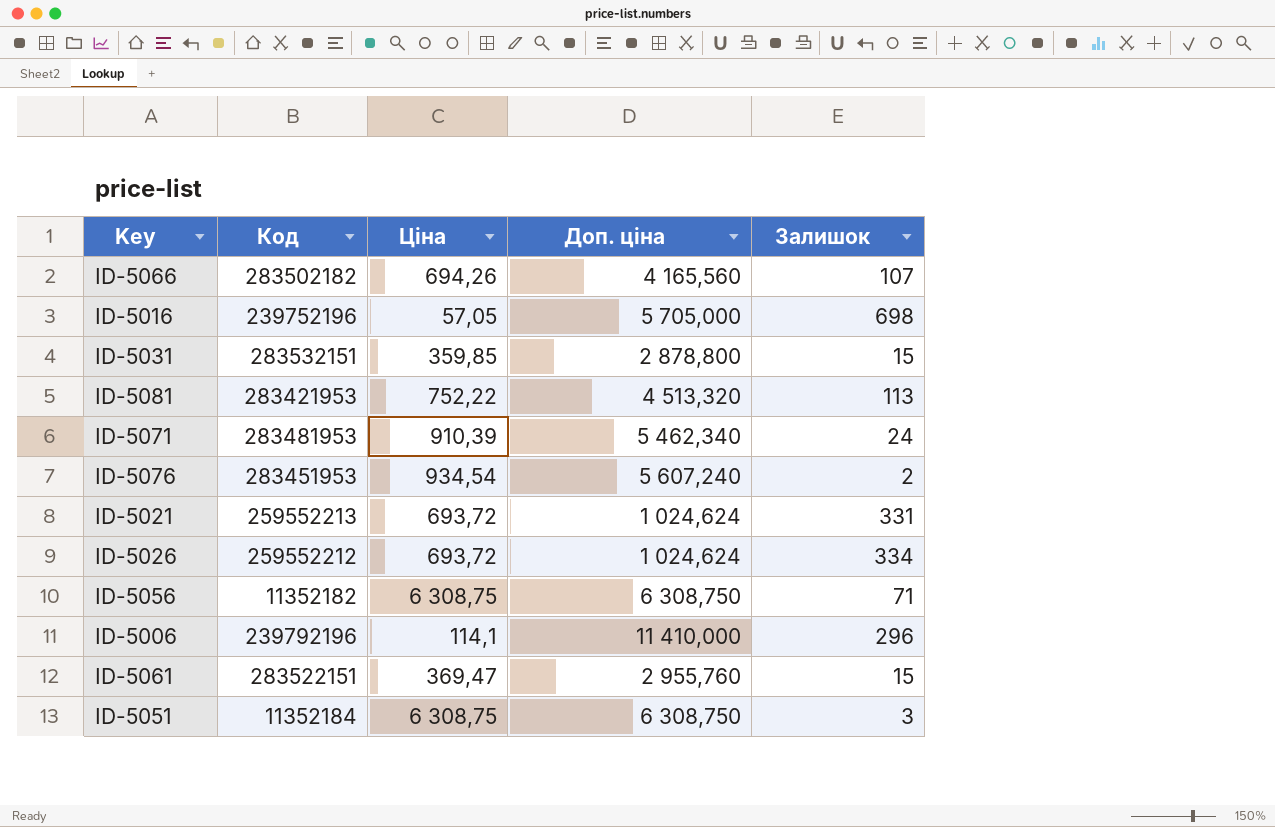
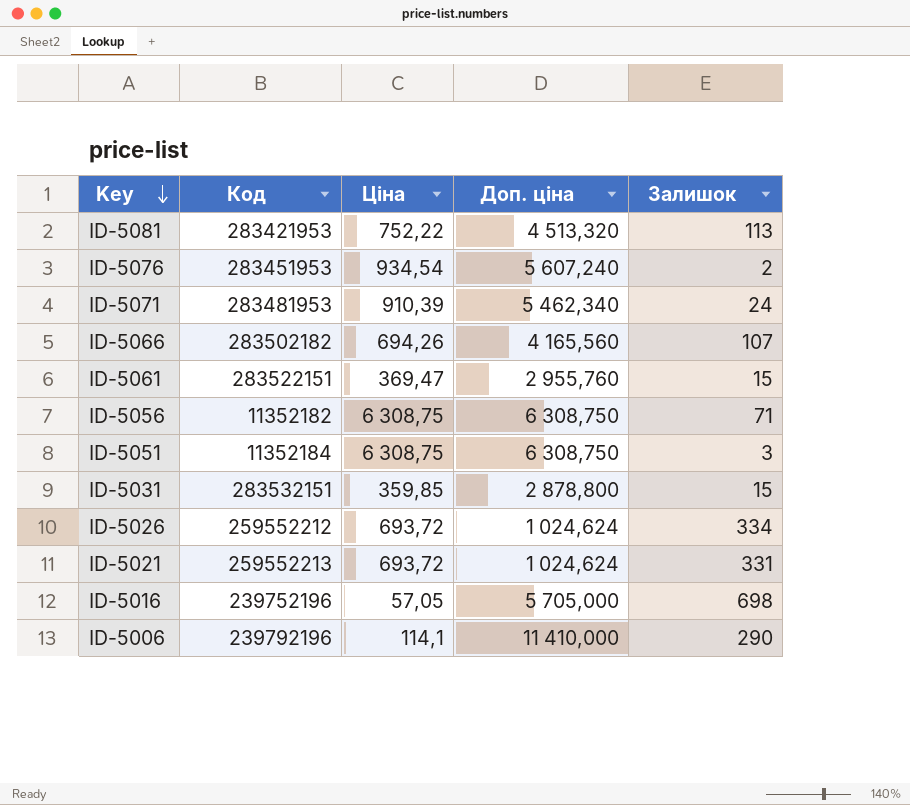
row order: none -> Key descending
ID-5006 | Залишок: 296 -> 290

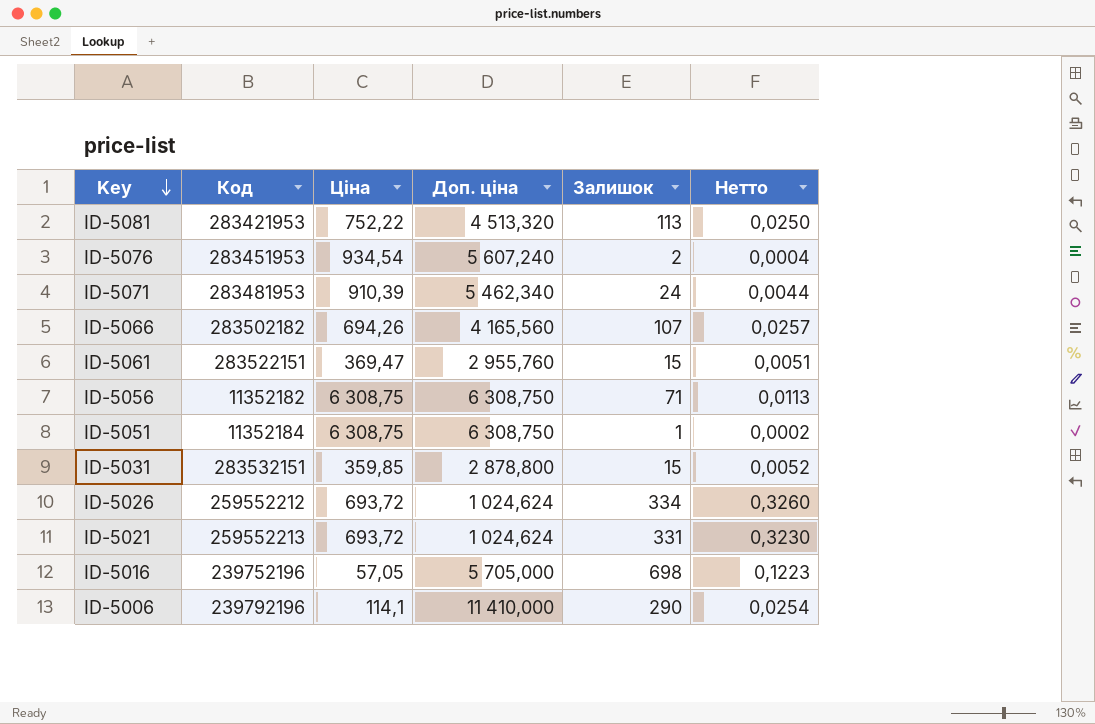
column Нетто | formula: none -> [Залишок] / [Доп. ціна]
ID-5051 | Залишок: 3 -> 1

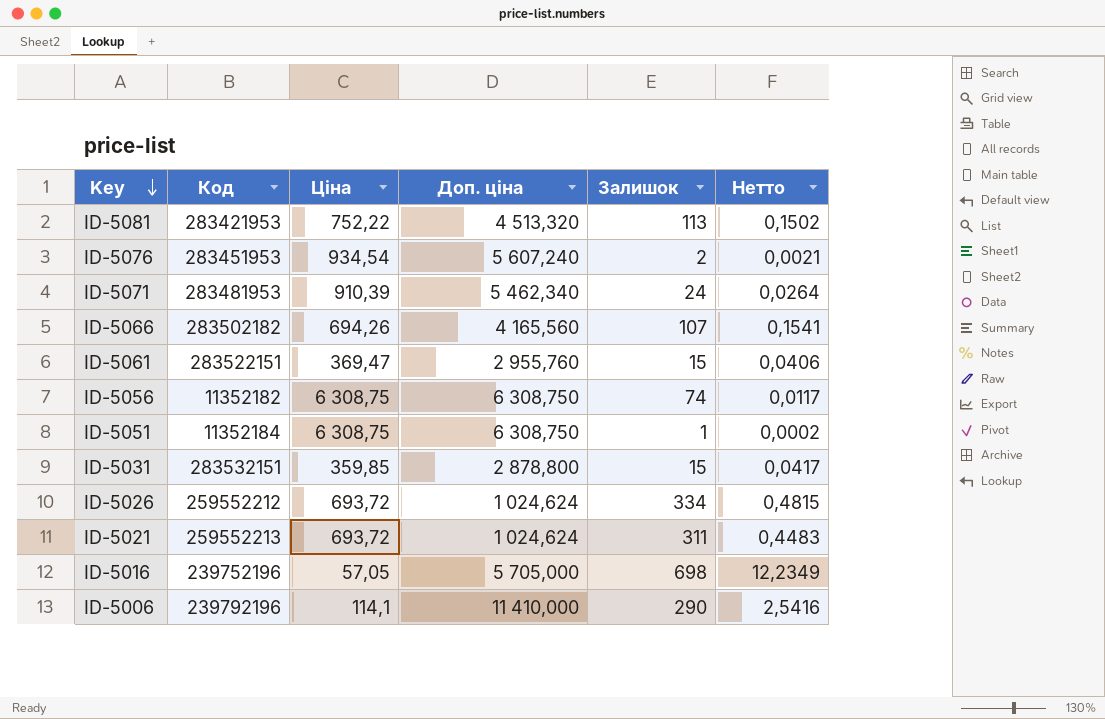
column Нетто | formula: [Залишок] / [Доп. ціна] -> [Залишок] / [Ціна]
ID-5056 | Залишок: 71 -> 74
ID-5021 | Залишок: 331 -> 311

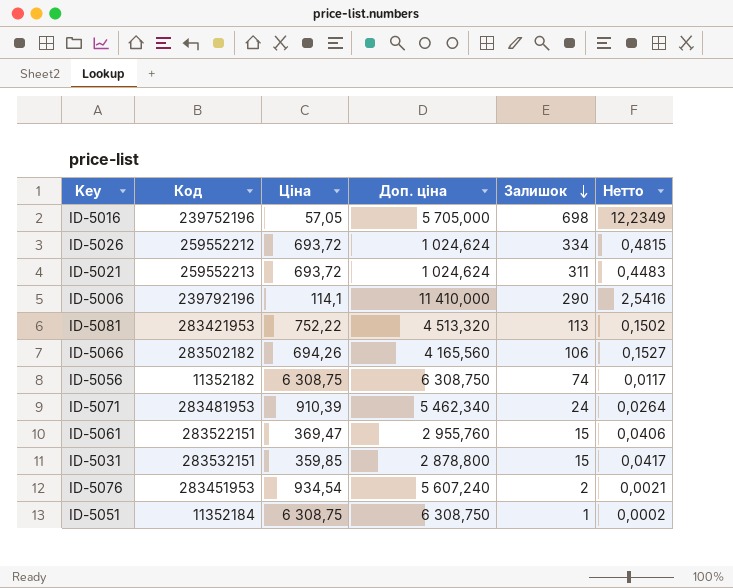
row order: Key descending -> Залишок descending
ID-5066 | Залишок: 107 -> 106
ID-5066 | Нетто: 0,1541 -> 0,1527

